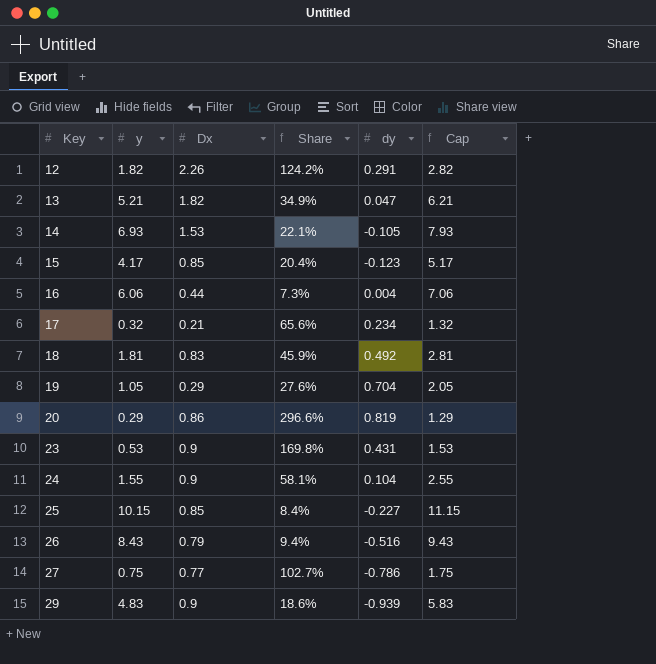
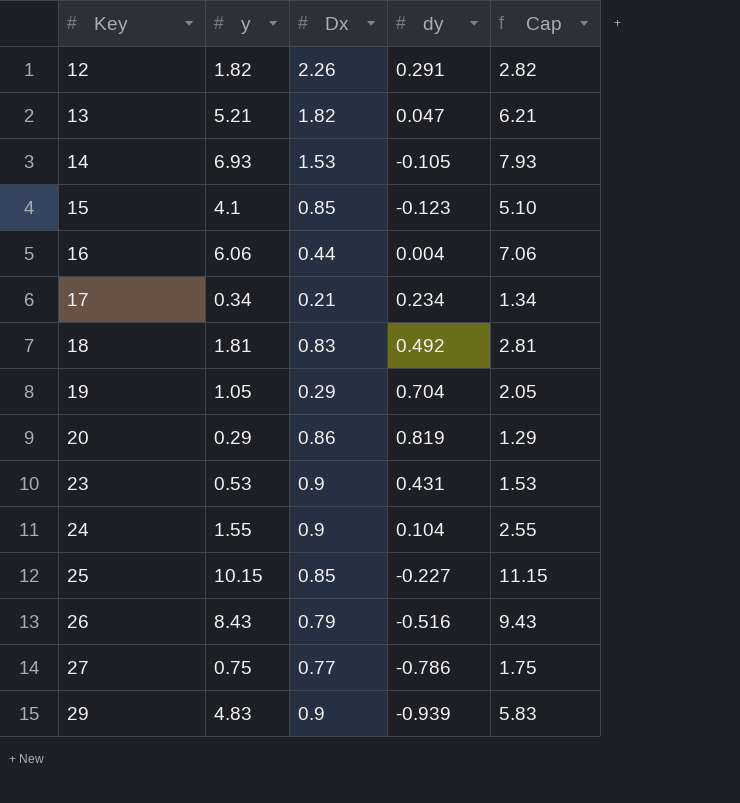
column Share | formula: [Dx] / [y] -> none
15 | y: 4.17 -> 4.1
15 | Cap: 5.17 -> 5.10
17 | y: 0.32 -> 0.34
17 | Cap: 1.32 -> 1.34

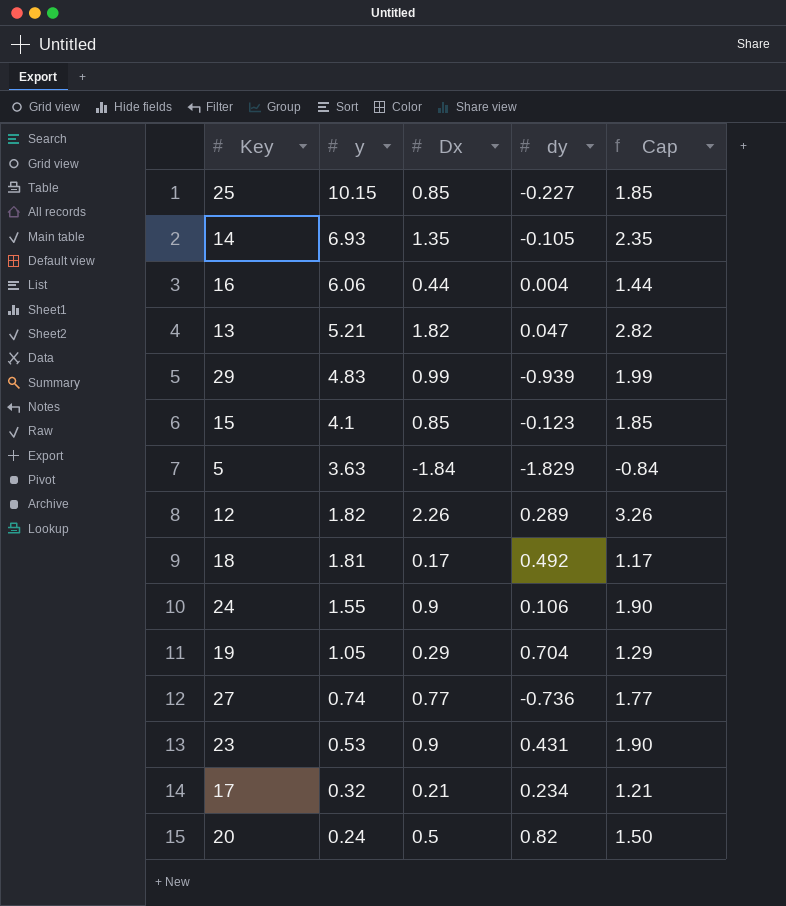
row order: Key ascending -> y descending
column Cap | formula: [y] + 1 -> [Dx] + 1
row 26: 8.43 | 0.79 | -0.516 | 9.43 -> none
14 | Dx: 1.53 -> 1.35
29 | Dx: 0.9 -> 0.99
row 5: none -> 3.63 | -1.84 | -1.829 | -0.84
12 | dy: 0.291 -> 0.289
18 | Dx: 0.83 -> 0.17
24 | dy: 0.104 -> 0.106
27 | y: 0.75 -> 0.74
27 | dy: -0.786 -> -0.736
17 | y: 0.34 -> 0.32
20 | y: 0.29 -> 0.24
20 | Dx: 0.86 -> 0.5
20 | dy: 0.819 -> 0.82

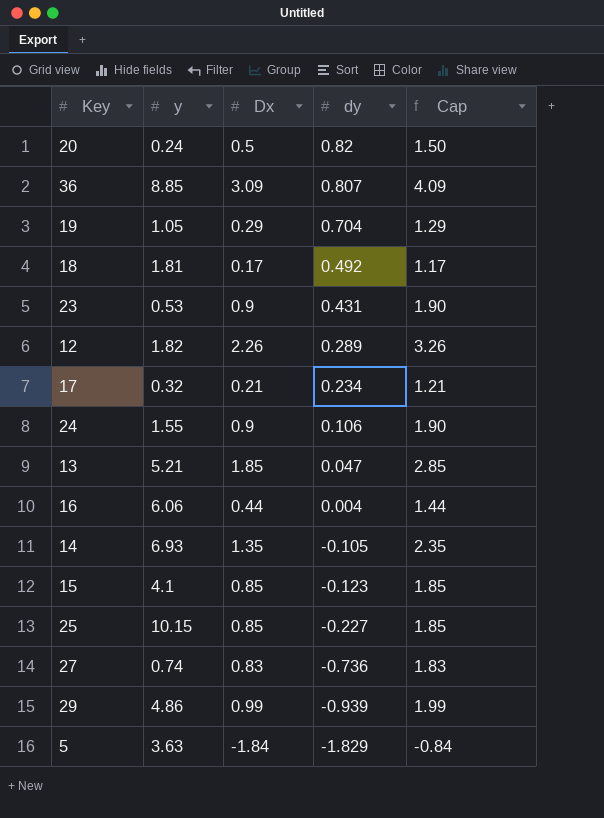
row order: y descending -> dy descending
row 36: none -> 8.85 | 3.09 | 0.807 | 4.09
13 | Dx: 1.82 -> 1.85
13 | Cap: 2.82 -> 2.85
27 | Dx: 0.77 -> 0.83
27 | Cap: 1.77 -> 1.83
29 | y: 4.83 -> 4.86

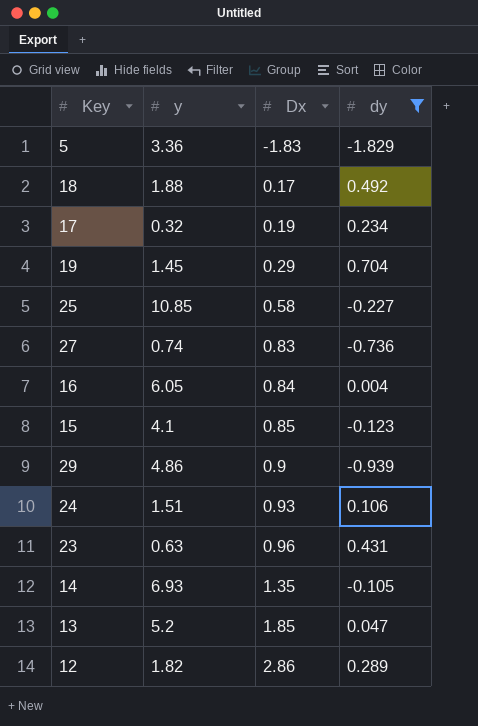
filter: none -> dy <= 0.704
row order: dy descending -> Dx ascending
column Cap | formula: [Dx] + 1 -> none
5 | y: 3.63 -> 3.36
5 | Dx: -1.84 -> -1.83
18 | y: 1.81 -> 1.88
17 | Dx: 0.21 -> 0.19
19 | y: 1.05 -> 1.45
25 | y: 10.15 -> 10.85
25 | Dx: 0.85 -> 0.58
16 | y: 6.06 -> 6.05
16 | Dx: 0.44 -> 0.84
29 | Dx: 0.99 -> 0.9
24 | y: 1.55 -> 1.51
24 | Dx: 0.9 -> 0.93
23 | y: 0.53 -> 0.63
23 | Dx: 0.9 -> 0.96
13 | y: 5.21 -> 5.2
12 | Dx: 2.26 -> 2.86

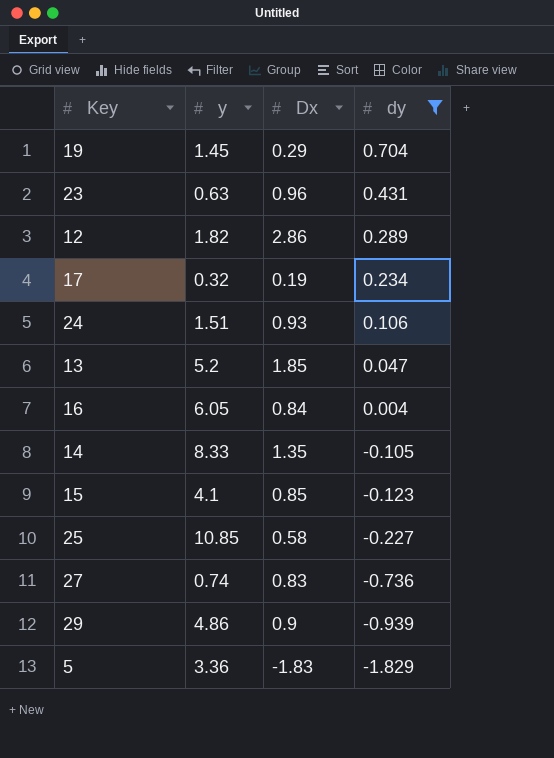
row order: Dx ascending -> dy descending
row 18: 1.88 | 0.17 | 0.492 -> none
14 | y: 6.93 -> 8.33

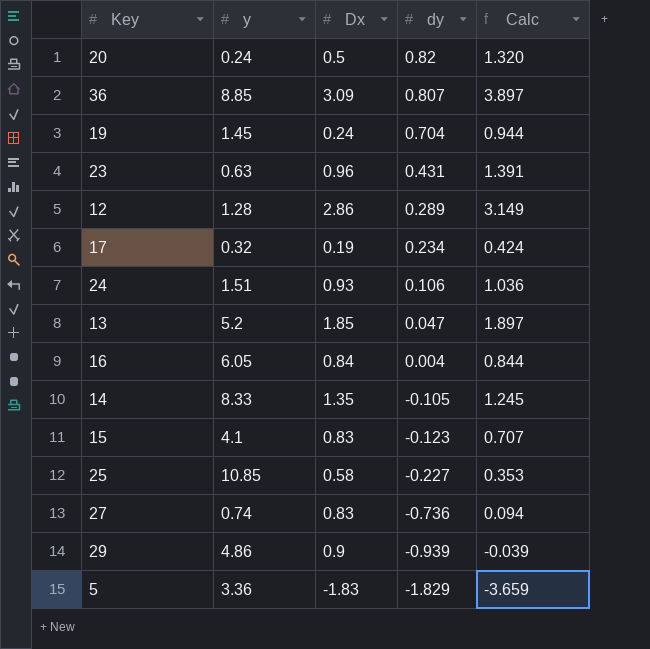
filter: dy <= 0.704 -> none
column Calc | formula: none -> [Dx] + [dy]
19 | Dx: 0.29 -> 0.24
12 | y: 1.82 -> 1.28
15 | Dx: 0.85 -> 0.83

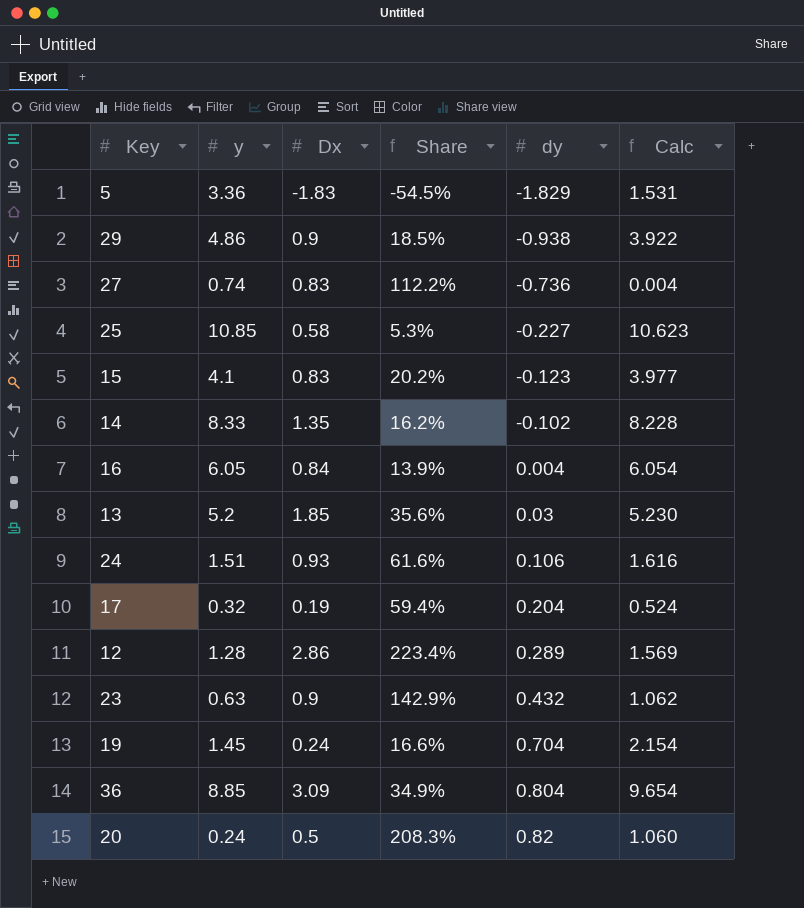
row order: dy descending -> dy ascending
column Share | formula: none -> [Dx] / [y]
column Calc | formula: [Dx] + [dy] -> [y] + [dy]
29 | dy: -0.939 -> -0.938
14 | dy: -0.105 -> -0.102
13 | dy: 0.047 -> 0.03
17 | dy: 0.234 -> 0.204
23 | Dx: 0.96 -> 0.9
23 | dy: 0.431 -> 0.432
36 | dy: 0.807 -> 0.804

